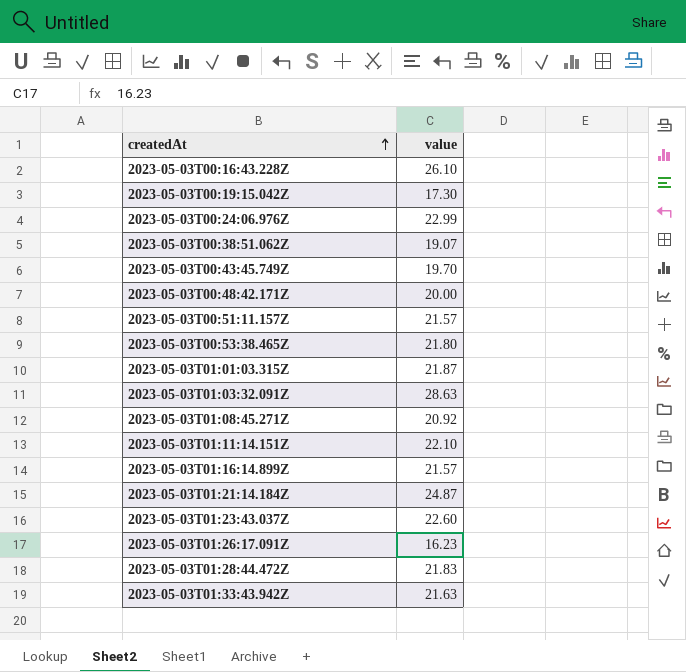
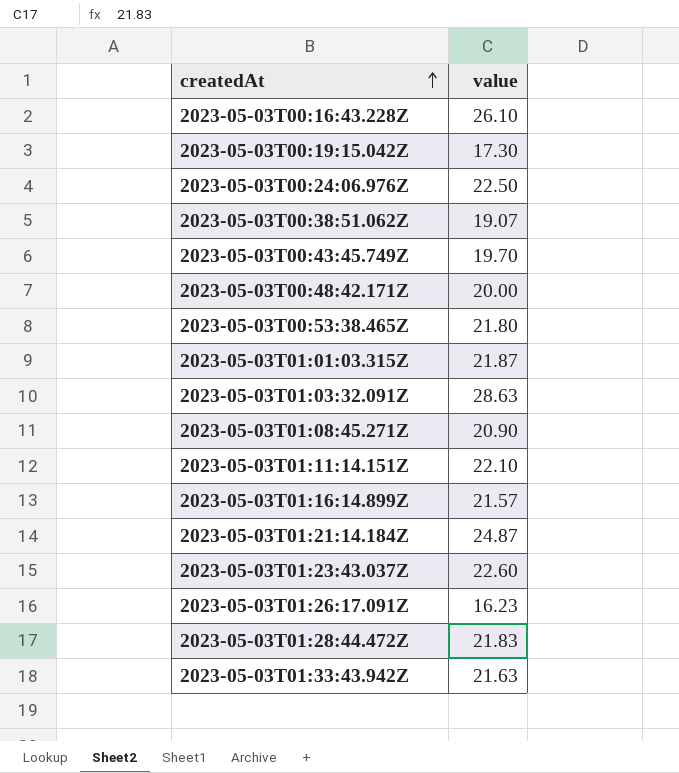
row 2023-05-03T00:51:11.157Z: 21.57 -> none
2023-05-03T00:24:06.976Z | value: 22.99 -> 22.50
2023-05-03T01:08:45.271Z | value: 20.92 -> 20.90

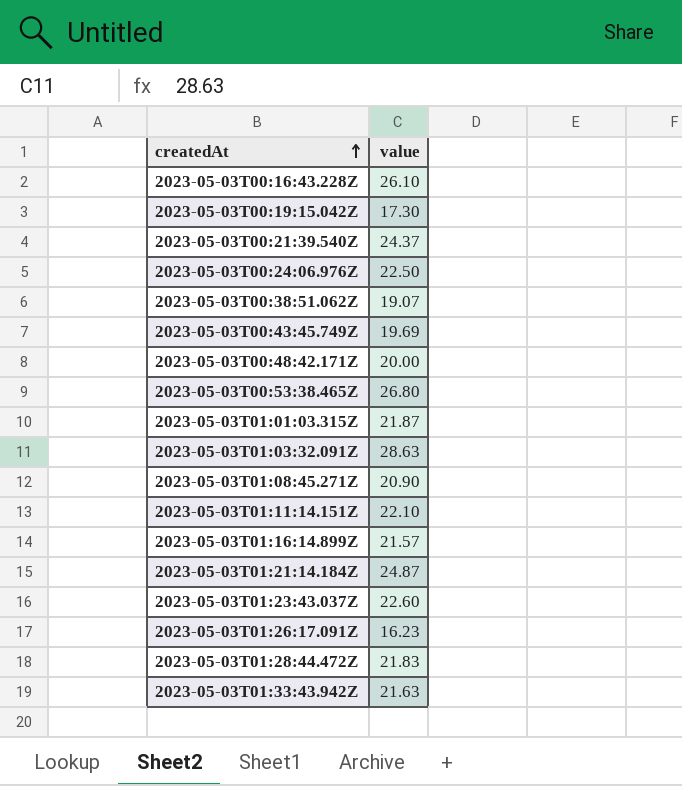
row 2023-05-03T00:21:39.540Z: none -> 24.37
2023-05-03T00:43:45.749Z | value: 19.70 -> 19.69
2023-05-03T00:53:38.465Z | value: 21.80 -> 26.80

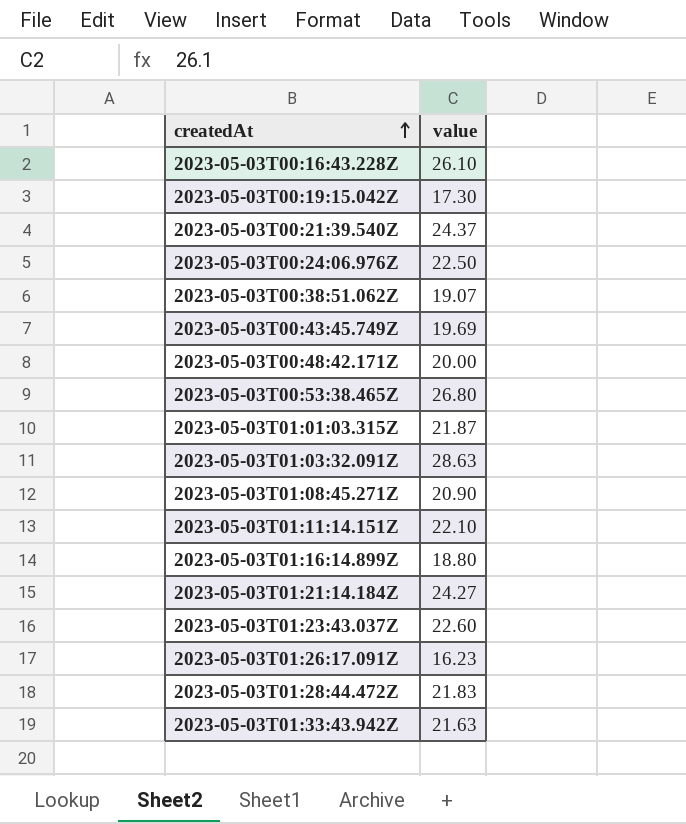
2023-05-03T01:16:14.899Z | value: 21.57 -> 18.80
2023-05-03T01:21:14.184Z | value: 24.87 -> 24.27

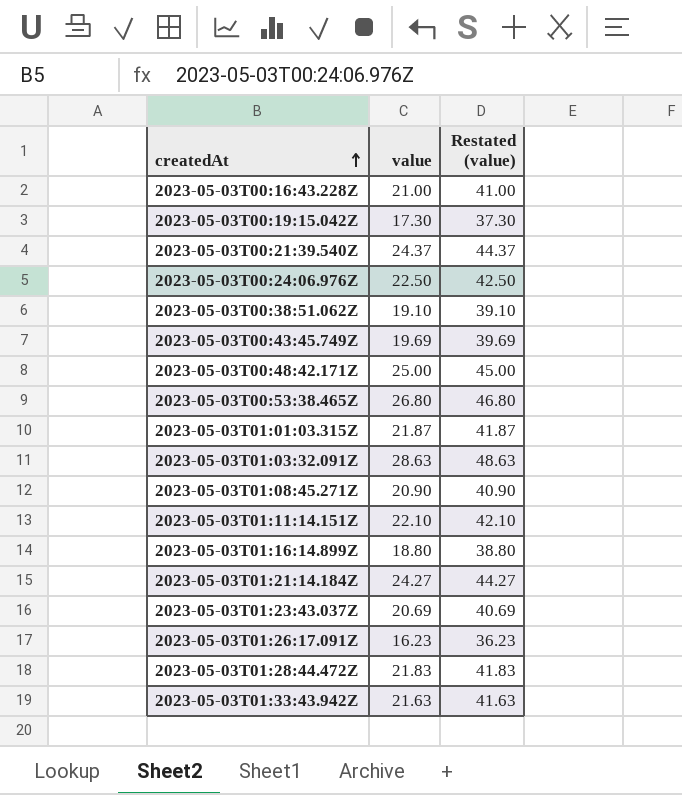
column Restated (value) | formula: none -> [value] + 20
2023-05-03T00:16:43.228Z | value: 26.10 -> 21.00
2023-05-03T00:38:51.062Z | value: 19.07 -> 19.10
2023-05-03T00:48:42.171Z | value: 20.00 -> 25.00
2023-05-03T01:23:43.037Z | value: 22.60 -> 20.69

